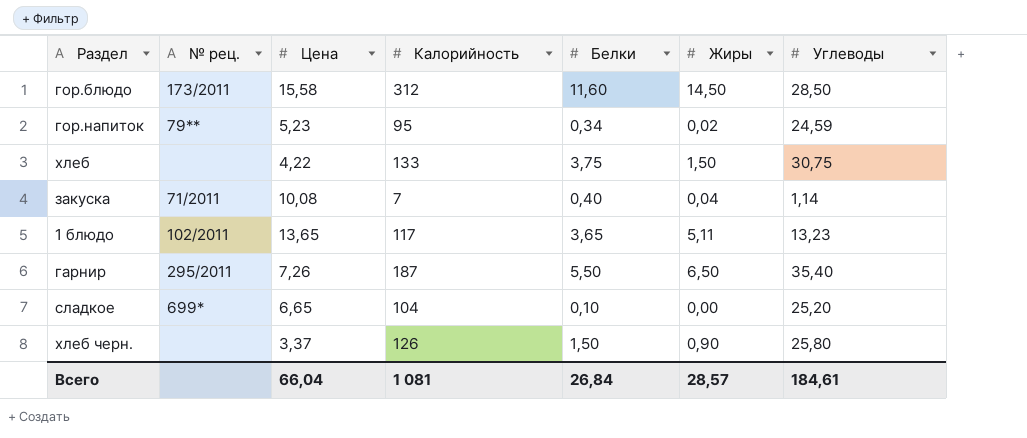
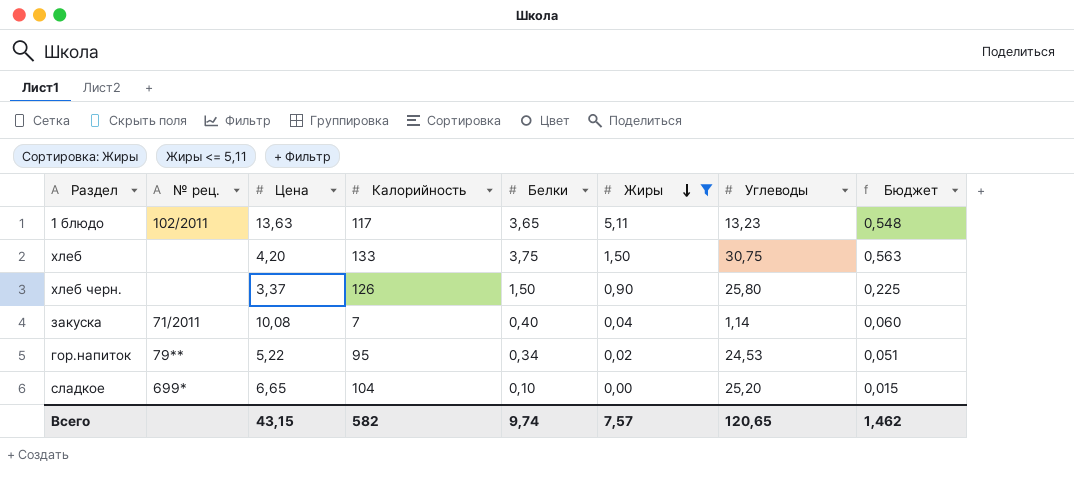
filter: none -> Жиры <= 5,11
row order: none -> Жиры descending
column Бюджет | formula: none -> [Белки] * 0,15
1 блюдо | Цена: 13,65 -> 13,63
хлеб | Цена: 4,22 -> 4,20
гор.напиток | Цена: 5,23 -> 5,22
гор.напиток | Углеводы: 24,59 -> 24,53
Всего | Цена: 66,04 -> 43,15
Всего | Калорийность: 1 081 -> 582
Всего | Белки: 26,84 -> 9,74
Всего | Жиры: 28,57 -> 7,57
Всего | Углеводы: 184,61 -> 120,65

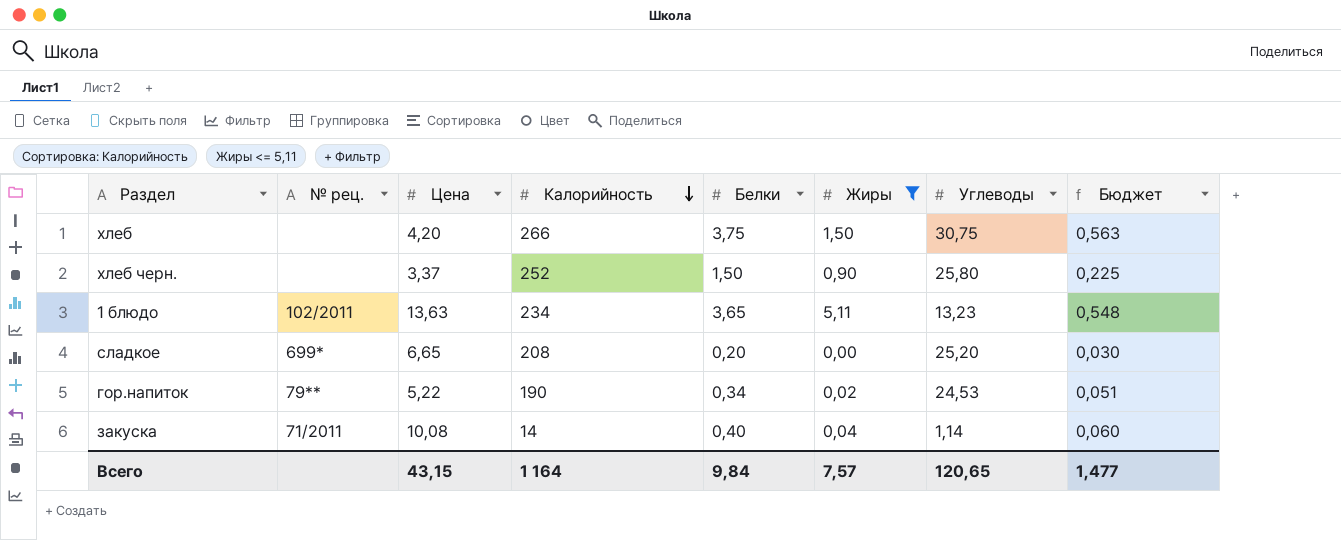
row order: Жиры descending -> Калорийность descending
хлеб | Калорийность: 133 -> 266
хлеб черн. | Калорийность: 126 -> 252
1 блюдо | Калорийность: 117 -> 234
сладкое | Калорийность: 104 -> 208
сладкое | Белки: 0,10 -> 0,20
сладкое | Бюджет: 0,015 -> 0,030
гор.напиток | Калорийность: 95 -> 190
закуска | Калорийность: 7 -> 14
Всего | Калорийность: 582 -> 1 164
Всего | Белки: 9,74 -> 9,84
Всего | Бюджет: 1,462 -> 1,477

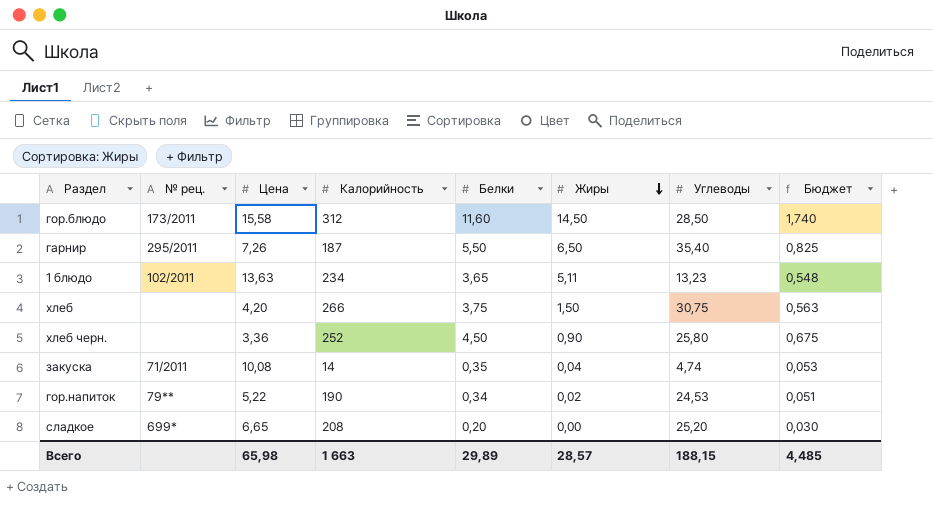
filter: Жиры <= 5,11 -> none
row order: Калорийность descending -> Жиры descending
хлеб черн. | Цена: 3,37 -> 3,36
хлеб черн. | Белки: 1,50 -> 4,50
хлеб черн. | Бюджет: 0,225 -> 0,675
закуска | Белки: 0,40 -> 0,35
закуска | Углеводы: 1,14 -> 4,74
закуска | Бюджет: 0,060 -> 0,053
Всего | Цена: 43,15 -> 65,98
Всего | Калорийность: 1 164 -> 1 663
Всего | Белки: 9,84 -> 29,89
Всего | Жиры: 7,57 -> 28,57
Всего | Углеводы: 120,65 -> 188,15
Всего | Бюджет: 1,477 -> 4,485

